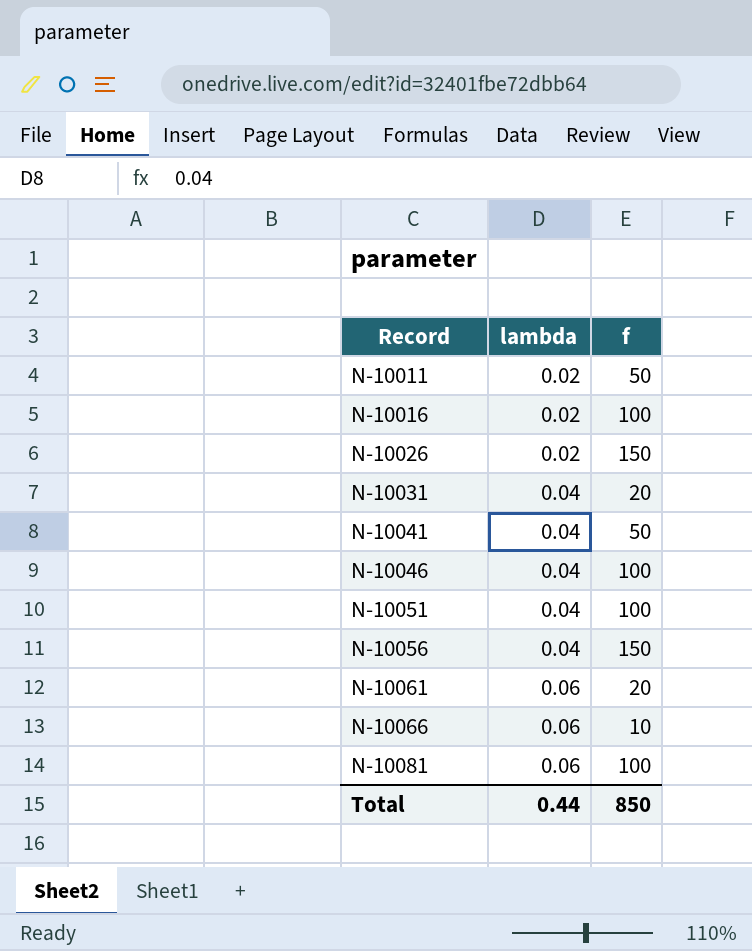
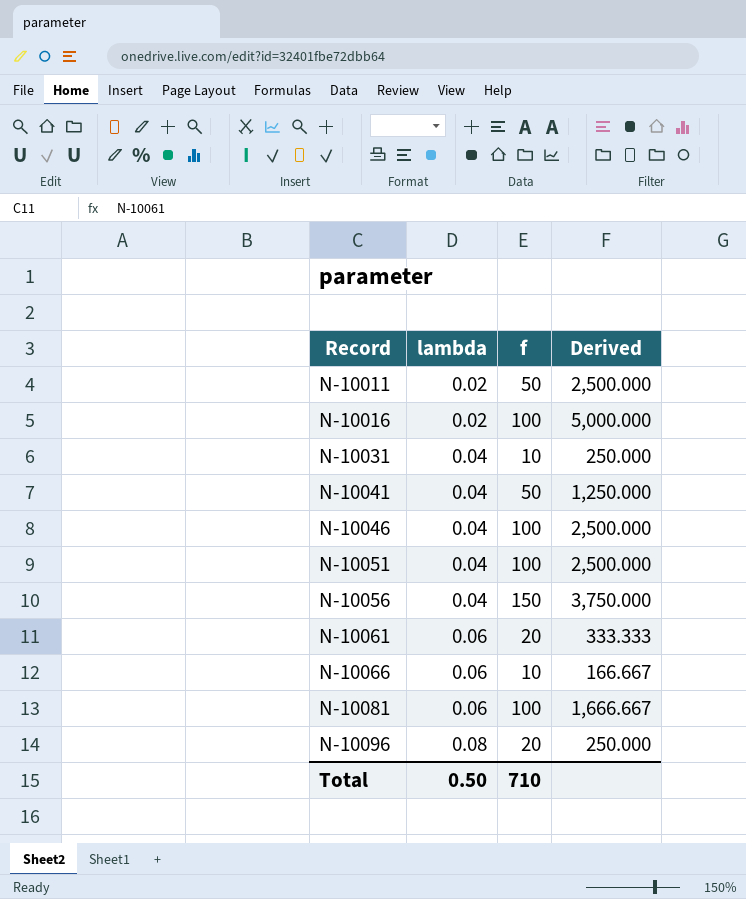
column Derived | formula: none -> [f] / [lambda]
row N-10026: 0.02 | 150 -> none
N-10031 | f: 20 -> 10
row N-10096: none -> 0.08 | 20 | 250.000
Total | lambda: 0.44 -> 0.50
Total | f: 850 -> 710

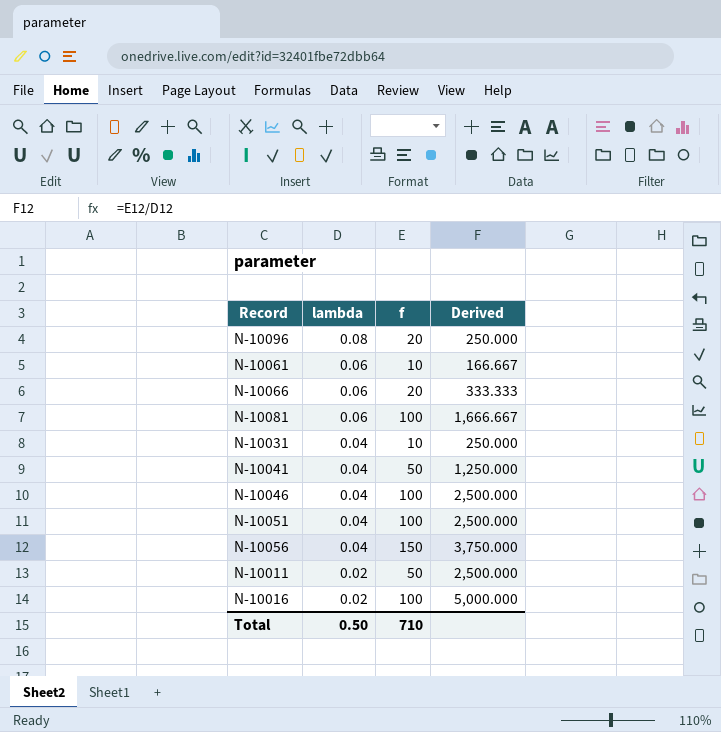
row order: Record ascending -> lambda descending
N-10061 | f: 20 -> 10
N-10061 | Derived: 333.333 -> 166.667
N-10066 | f: 10 -> 20
N-10066 | Derived: 166.667 -> 333.333

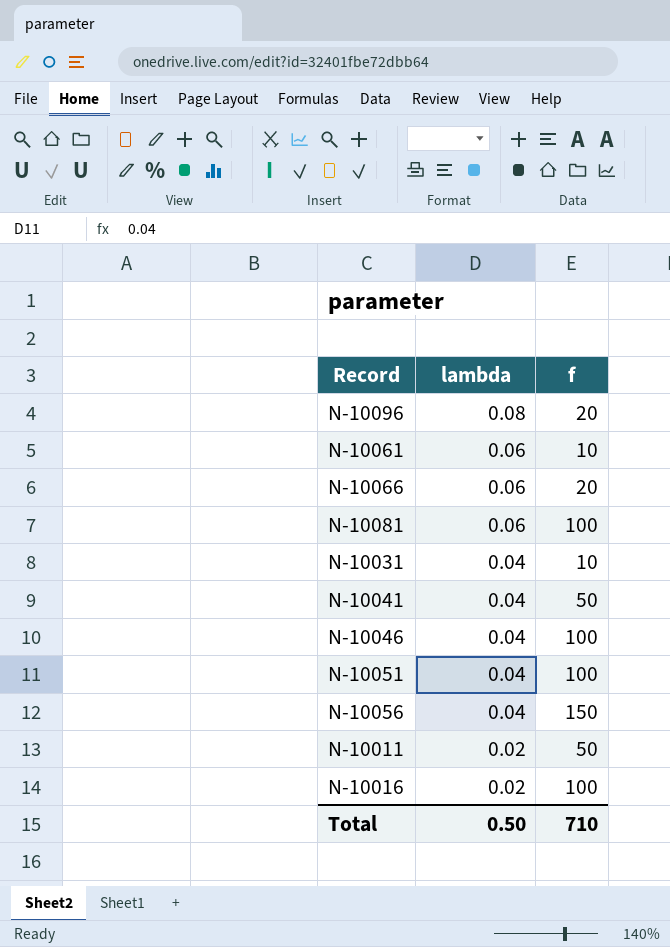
column Derived | formula: [f] / [lambda] -> none

